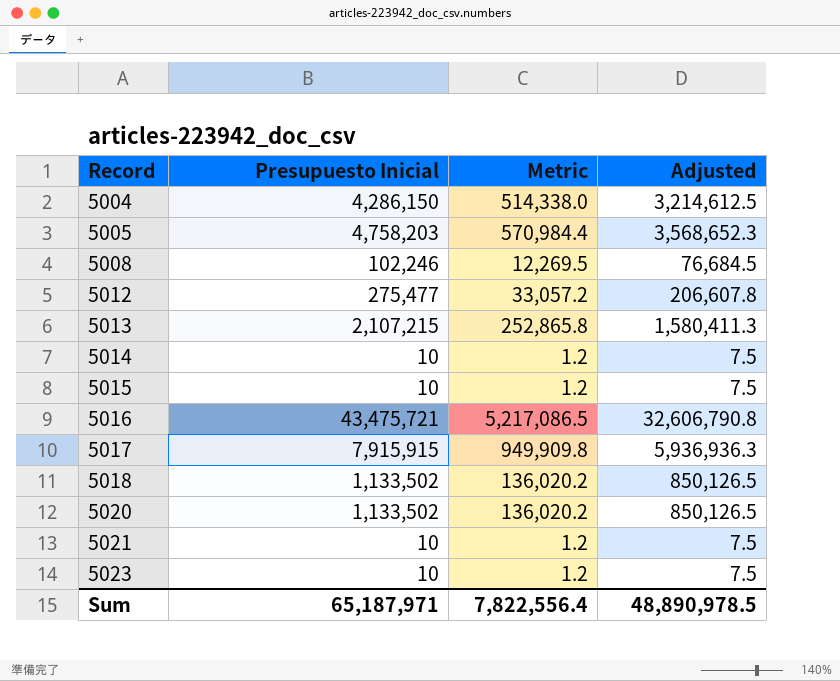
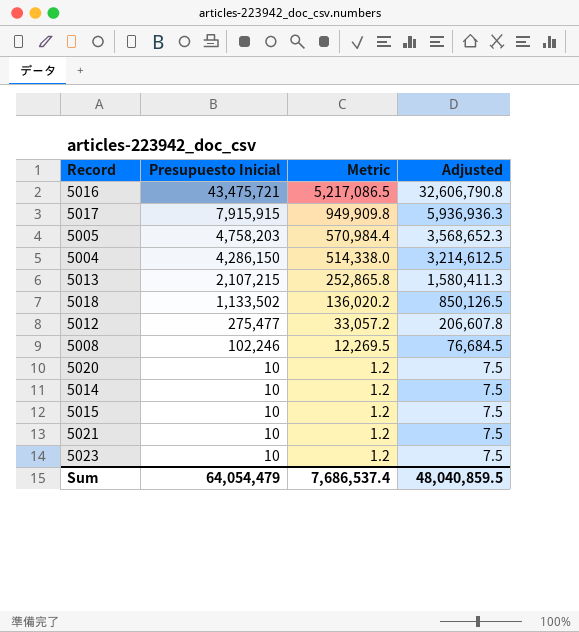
row order: Record ascending -> Presupuesto Inicial descending
5020 | Presupuesto Inicial: 1,133,502 -> 10
5020 | Metric: 136,020.2 -> 1.2
5020 | Adjusted: 850,126.5 -> 7.5
Sum | Presupuesto Inicial: 65,187,971 -> 64,054,479
Sum | Metric: 7,822,556.4 -> 7,686,537.4
Sum | Adjusted: 48,890,978.5 -> 48,040,859.5

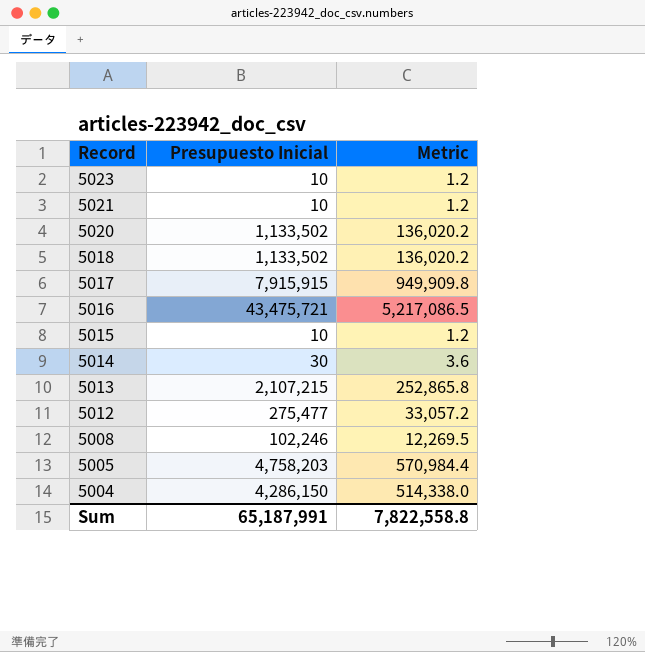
row order: Presupuesto Inicial descending -> Record descending
column Adjusted | formula: [Presupuesto Inicial] * 0.75 -> none
5020 | Presupuesto Inicial: 10 -> 1,133,502
5020 | Metric: 1.2 -> 136,020.2
5014 | Presupuesto Inicial: 10 -> 30
5014 | Metric: 1.2 -> 3.6
Sum | Presupuesto Inicial: 64,054,479 -> 65,187,991
Sum | Metric: 7,686,537.4 -> 7,822,558.8

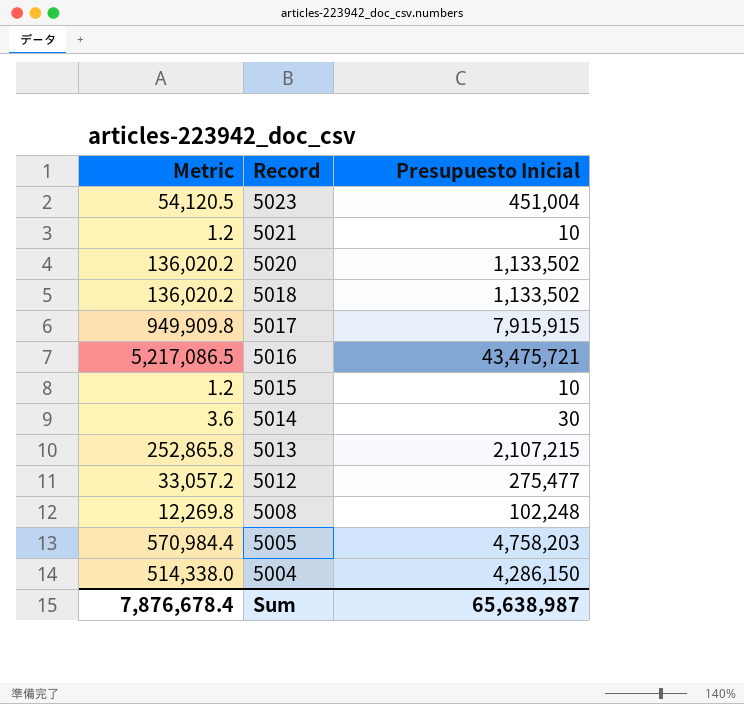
column Metric | position: 3 -> 1
5023 | Metric: 1.2 -> 54,120.5
5023 | Presupuesto Inicial: 10 -> 451,004
5008 | Metric: 12,269.5 -> 12,269.8
5008 | Presupuesto Inicial: 102,246 -> 102,248
Sum | Metric: 7,822,558.8 -> 7,876,678.4
Sum | Presupuesto Inicial: 65,187,991 -> 65,638,987

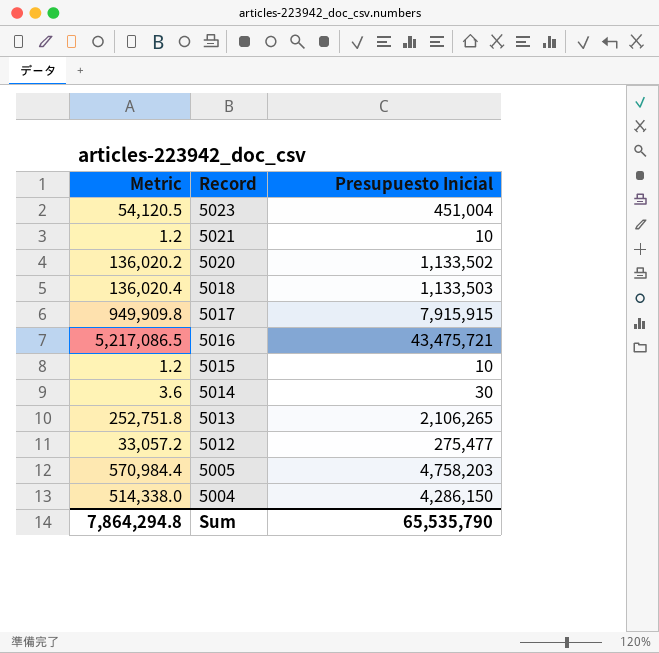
row 5008: 12,269.8 | 102,248 -> none
5018 | Metric: 136,020.2 -> 136,020.4
5018 | Presupuesto Inicial: 1,133,502 -> 1,133,503
5013 | Metric: 252,865.8 -> 252,751.8
5013 | Presupuesto Inicial: 2,107,215 -> 2,106,265
Sum | Metric: 7,876,678.4 -> 7,864,294.8
Sum | Presupuesto Inicial: 65,638,987 -> 65,535,790

